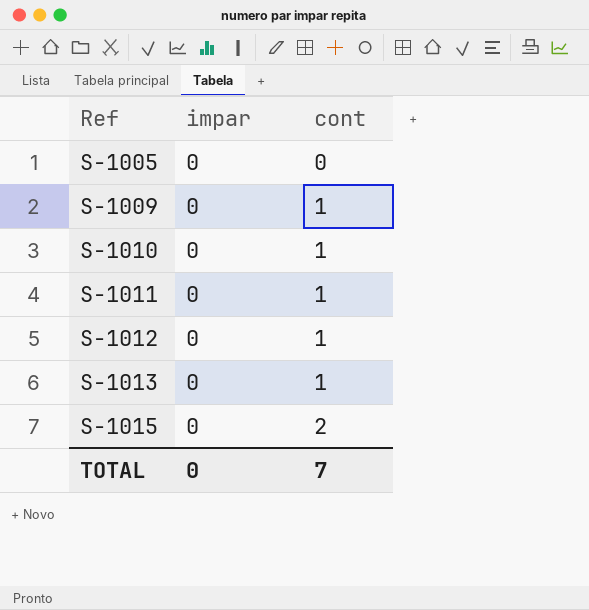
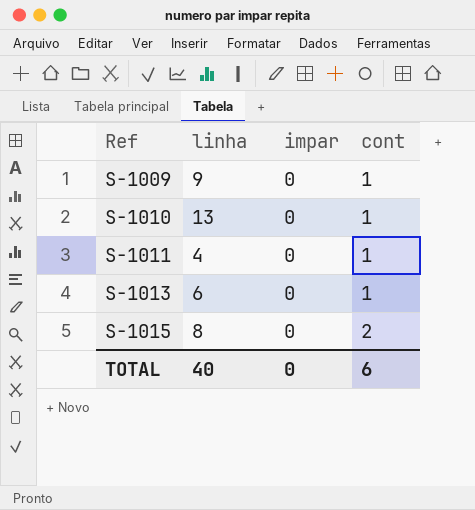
column linha | position: none -> 2
row S-1005: 0 | 0 -> none
row S-1012: 0 | 1 -> none
TOTAL | cont: 7 -> 6

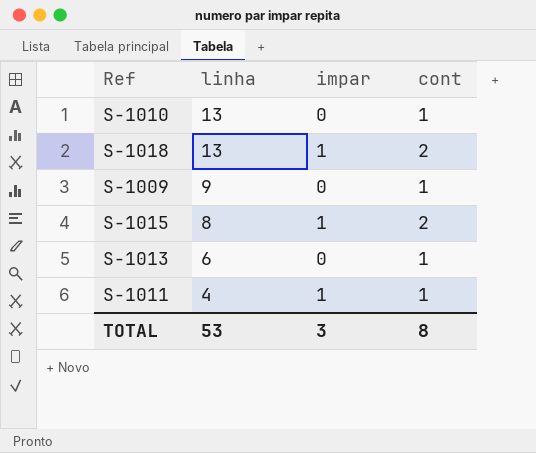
row order: Ref ascending -> linha descending
row S-1018: none -> 13 | 1 | 2
S-1015 | impar: 0 -> 1
S-1011 | impar: 0 -> 1
TOTAL | linha: 40 -> 53
TOTAL | impar: 0 -> 3
TOTAL | cont: 6 -> 8

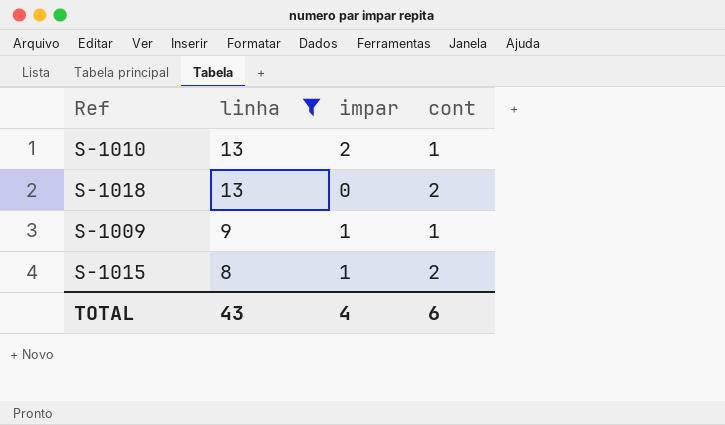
filter: none -> linha >= 8
S-1010 | impar: 0 -> 2
S-1018 | impar: 1 -> 0
S-1009 | impar: 0 -> 1
TOTAL | linha: 53 -> 43
TOTAL | impar: 3 -> 4
TOTAL | cont: 8 -> 6

